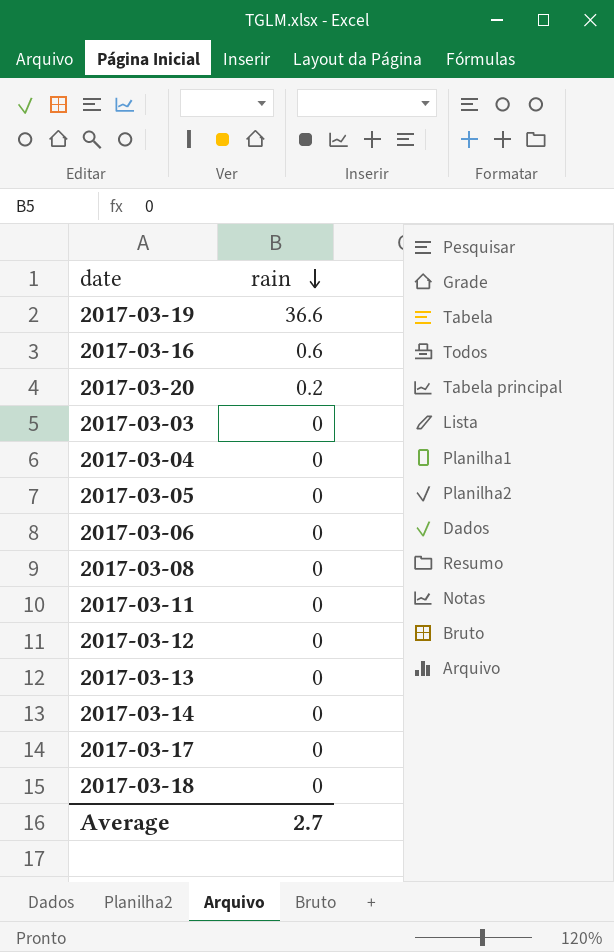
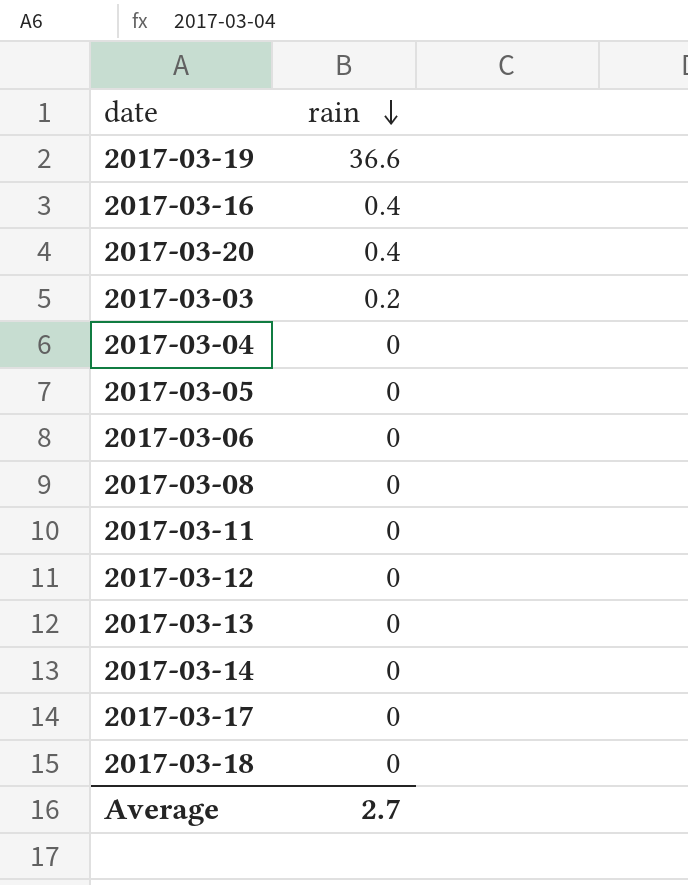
2017-03-16 | rain: 0.6 -> 0.4
2017-03-20 | rain: 0.2 -> 0.4
2017-03-03 | rain: 0 -> 0.2

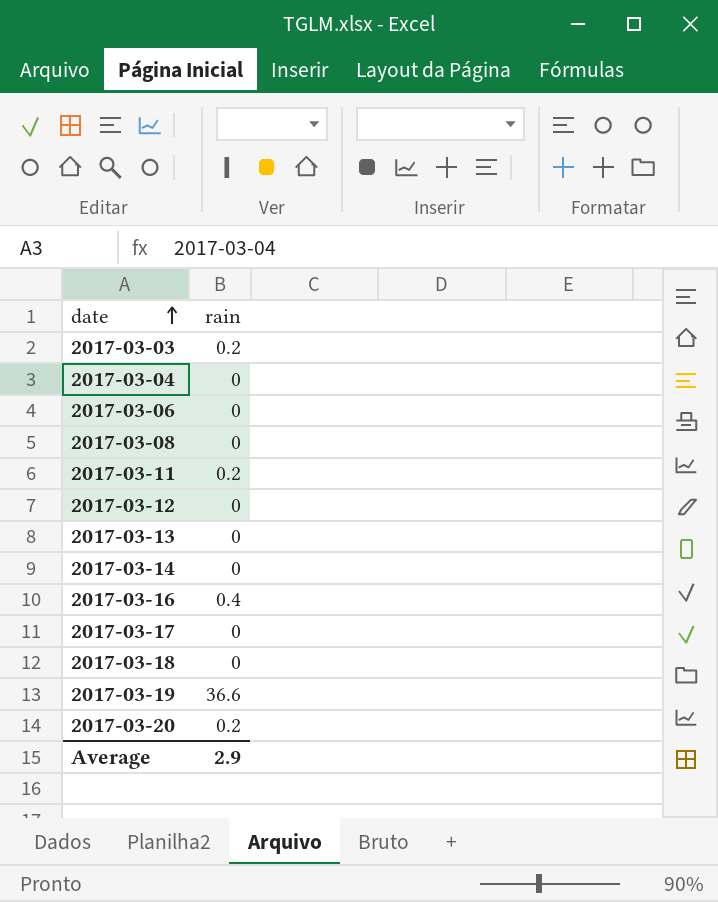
row order: rain descending -> date ascending
row 2017-03-05: 0 -> none
2017-03-11 | rain: 0 -> 0.2
2017-03-20 | rain: 0.4 -> 0.2
Average | rain: 2.7 -> 2.9

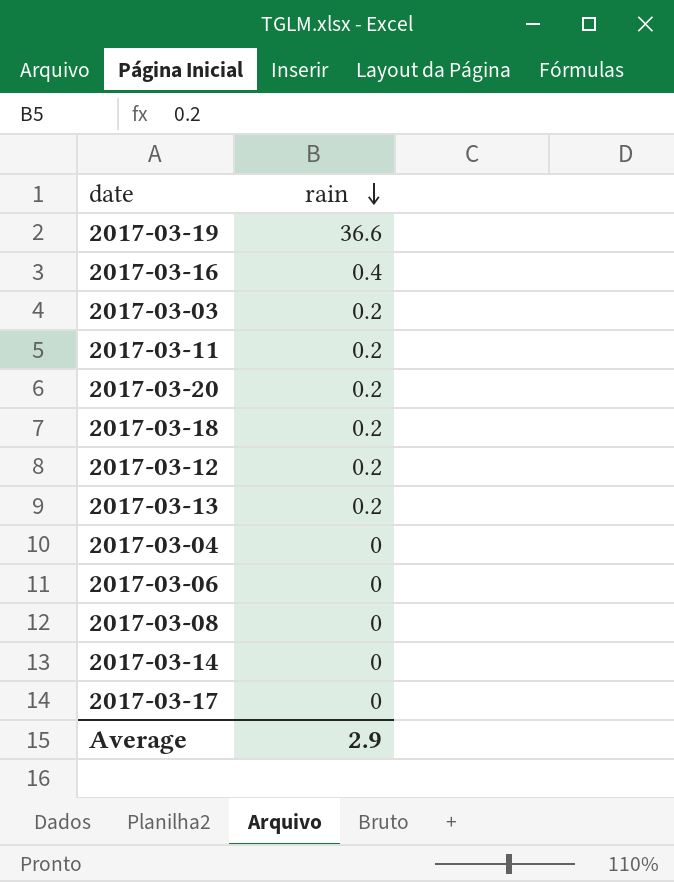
row order: date ascending -> rain descending
2017-03-18 | rain: 0 -> 0.2
2017-03-12 | rain: 0 -> 0.2
2017-03-13 | rain: 0 -> 0.2

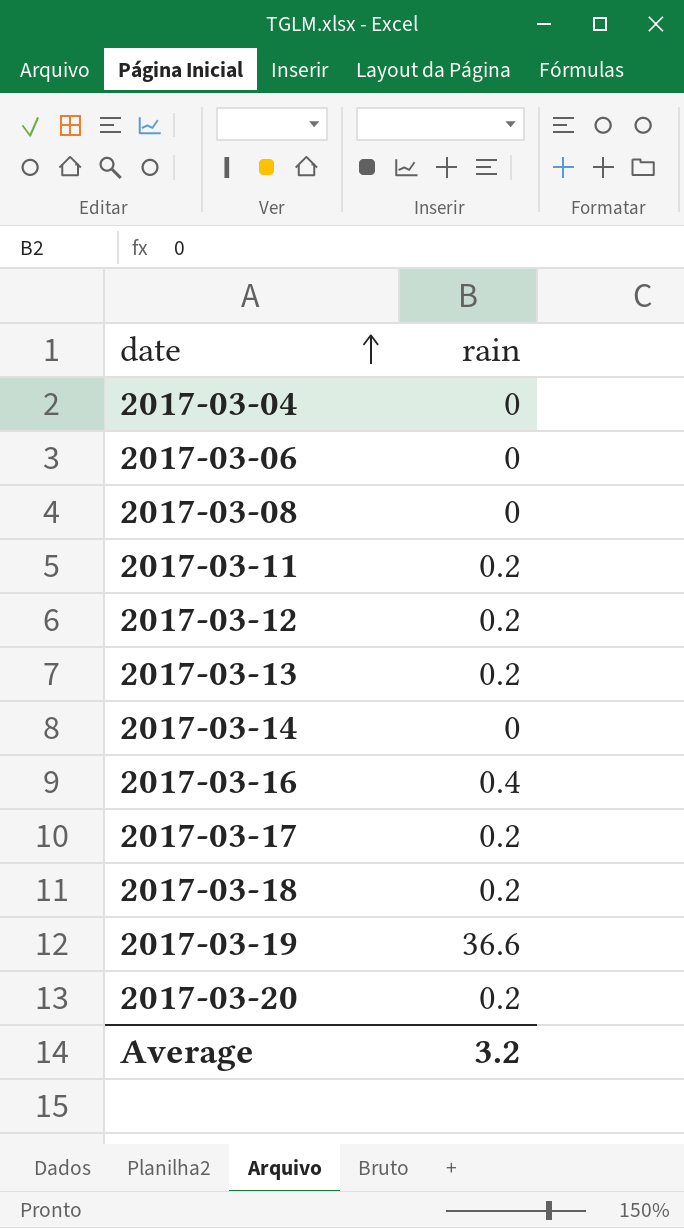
row order: rain descending -> date ascending
row 2017-03-03: 0.2 -> none
2017-03-17 | rain: 0 -> 0.2
Average | rain: 2.9 -> 3.2

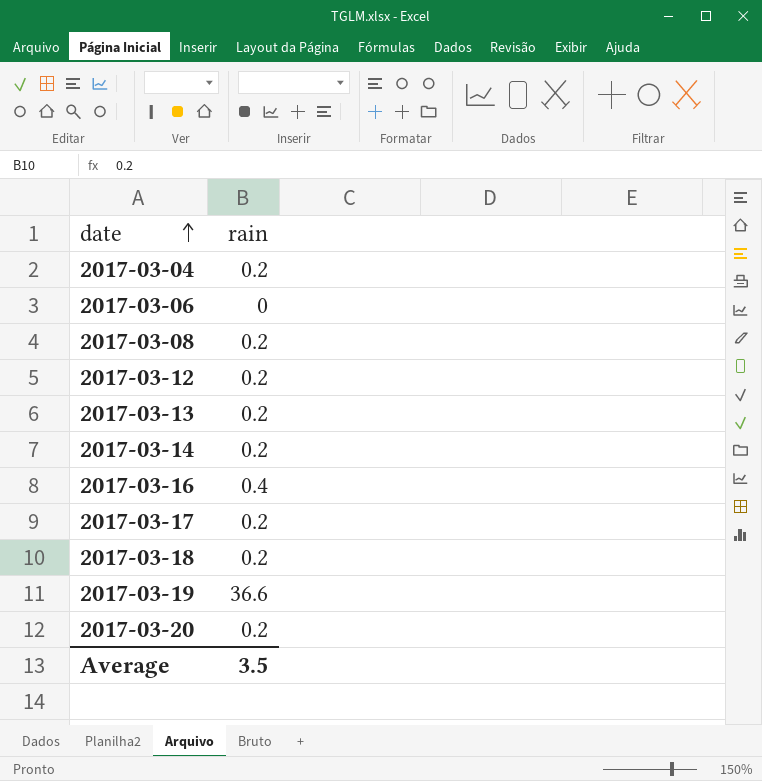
row 2017-03-11: 0.2 -> none
2017-03-04 | rain: 0 -> 0.2
2017-03-08 | rain: 0 -> 0.2
2017-03-14 | rain: 0 -> 0.2
Average | rain: 3.2 -> 3.5

